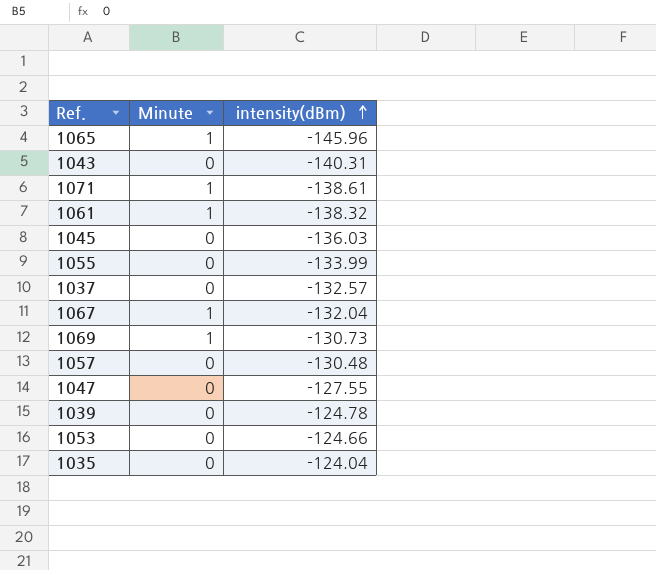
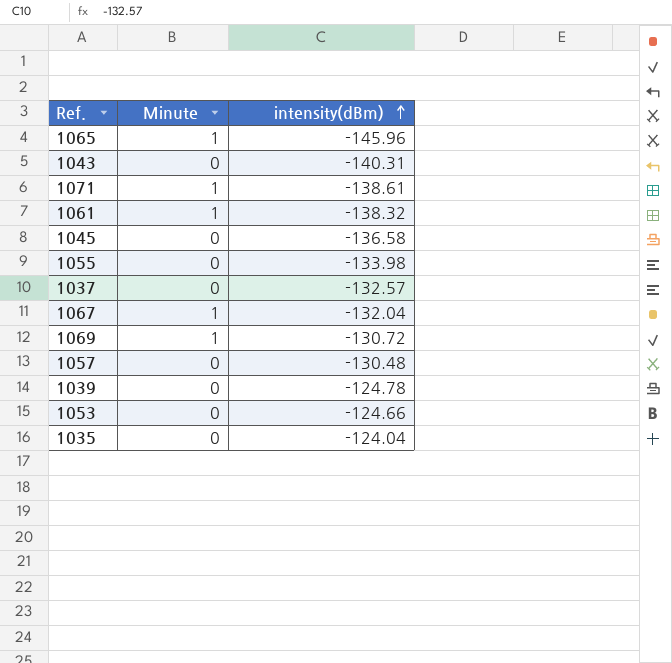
row 1047: 0 | -127.55 -> none
1045 | intensity(dBm): -136.03 -> -136.58
1055 | intensity(dBm): -133.99 -> -133.98
1069 | intensity(dBm): -130.73 -> -130.72

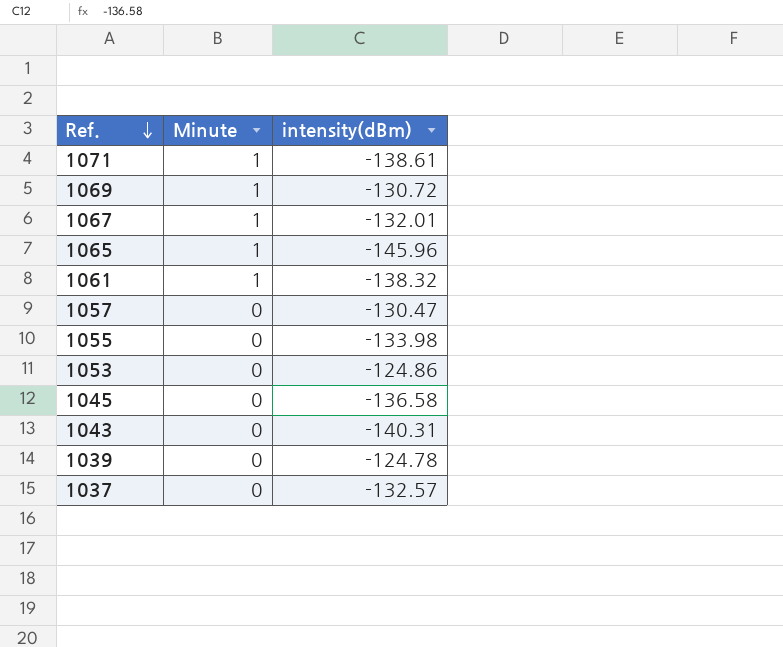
row order: intensity(dBm) ascending -> Ref. descending
row 1035: 0 | -124.04 -> none
1067 | intensity(dBm): -132.04 -> -132.01
1057 | intensity(dBm): -130.48 -> -130.47
1053 | intensity(dBm): -124.66 -> -124.86

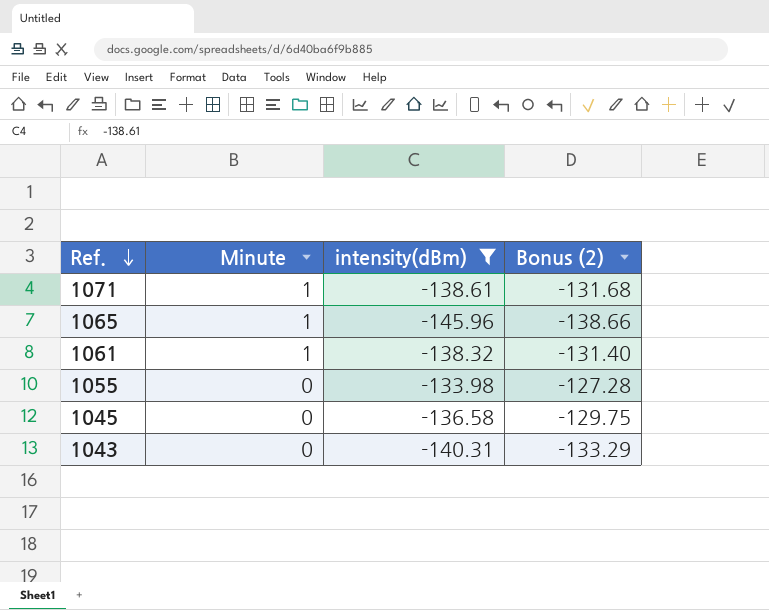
filter: none -> intensity(dBm) <= -133.98
column Bonus (2) | formula: none -> [intensity(dBm)] * 0.95

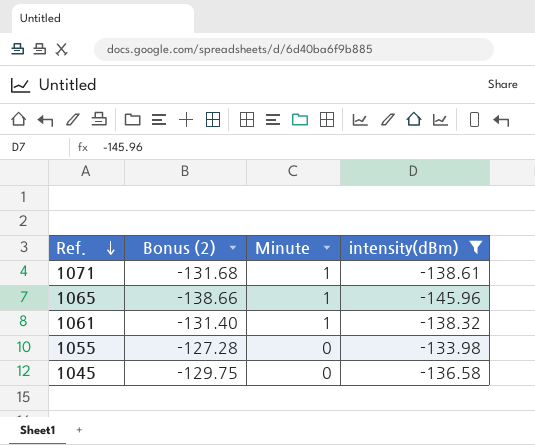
column Bonus (2) | position: 4 -> 2
row 1043: 0 | -140.31 | -133.29 -> none

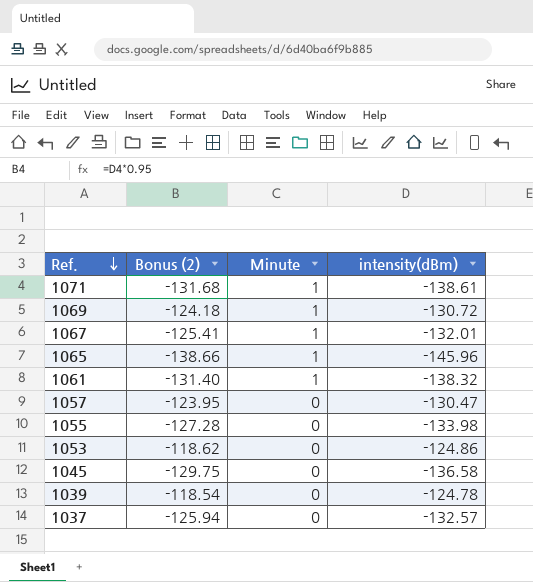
filter: intensity(dBm) <= -133.98 -> none

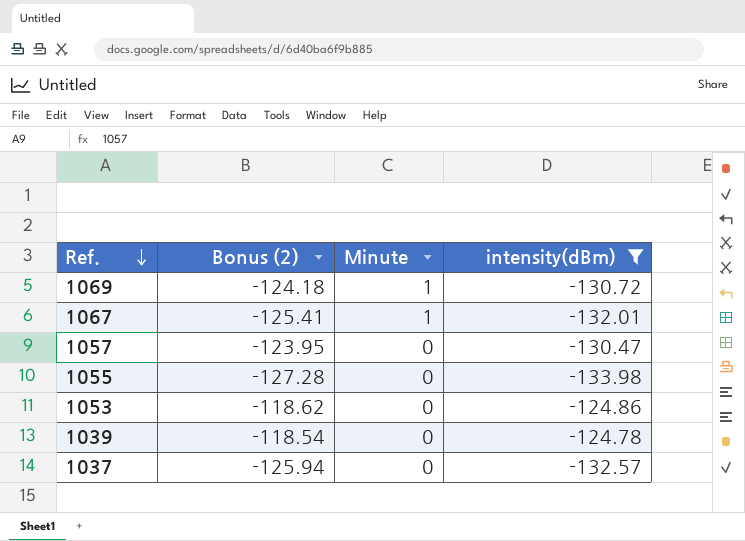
filter: none -> intensity(dBm) >= -133.98

